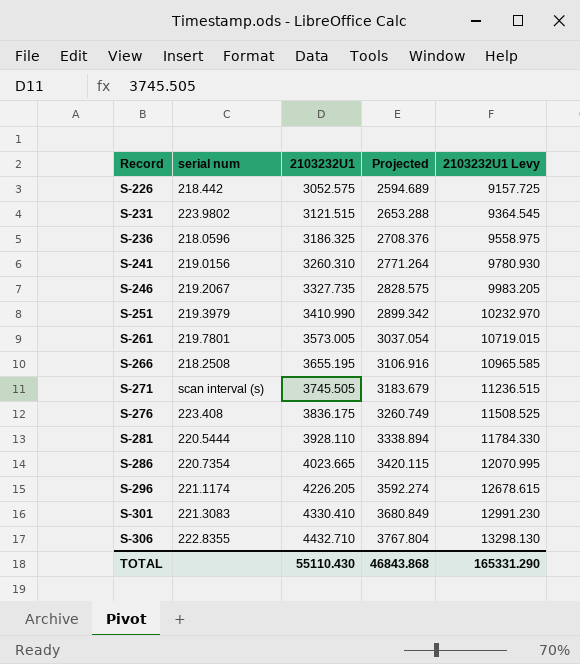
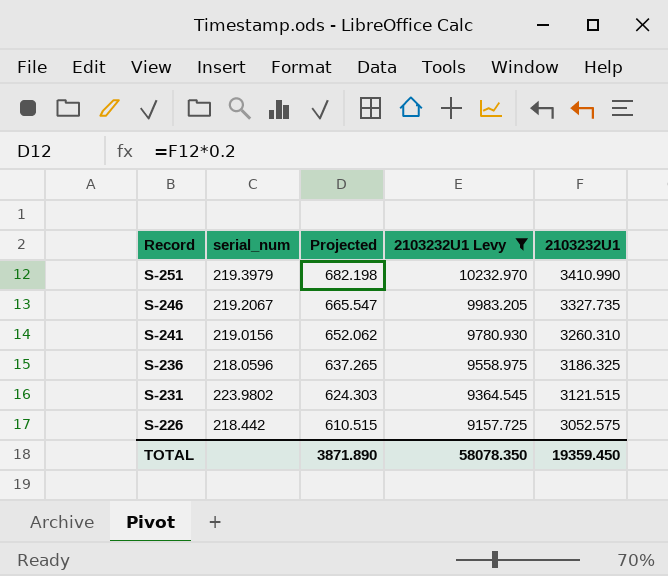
filter: none -> 2103232U1 Levy <= 10232.970
row order: Record ascending -> Record descending
column name: serial num -> serial_num
column Projected | formula: [2103232U1] * 0.85 -> [2103232U1] * 0.2
column 2103232U1 | position: 3 -> 5
TOTAL | Projected: 46843.868 -> 3871.890
TOTAL | 2103232U1 Levy: 165331.290 -> 58078.350
TOTAL | 2103232U1: 55110.430 -> 19359.450

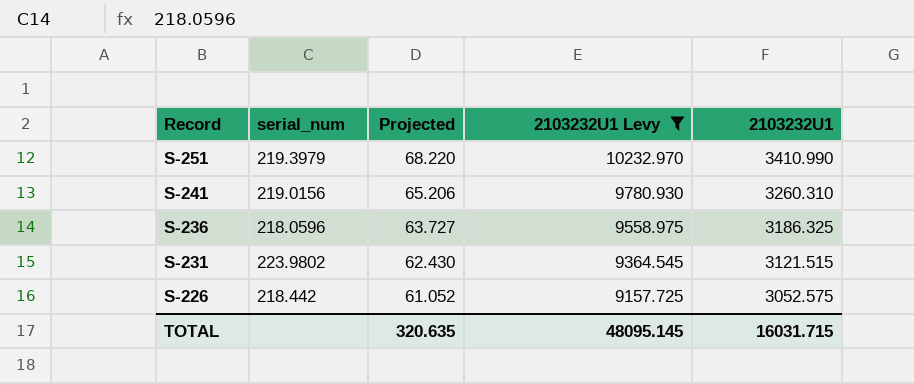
column Projected | formula: [2103232U1] * 0.2 -> [2103232U1] * 0.02
row S-246: 219.2067 | 665.547 | 9983.205 | 3327.735 -> none
TOTAL | Projected: 3871.890 -> 320.635
TOTAL | 2103232U1 Levy: 58078.350 -> 48095.145
TOTAL | 2103232U1: 19359.450 -> 16031.715

